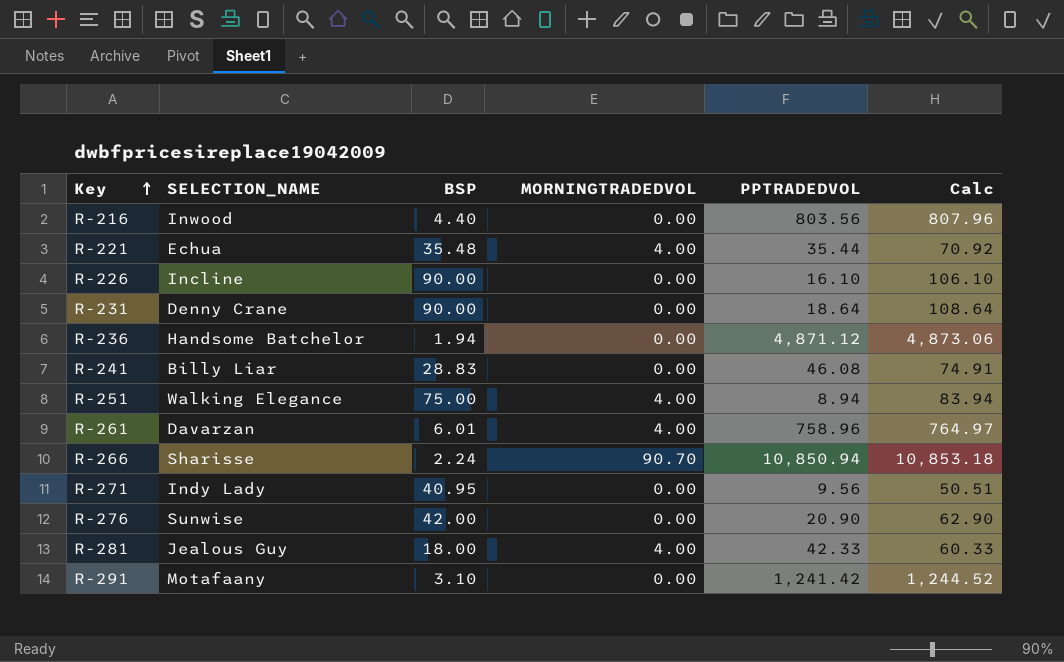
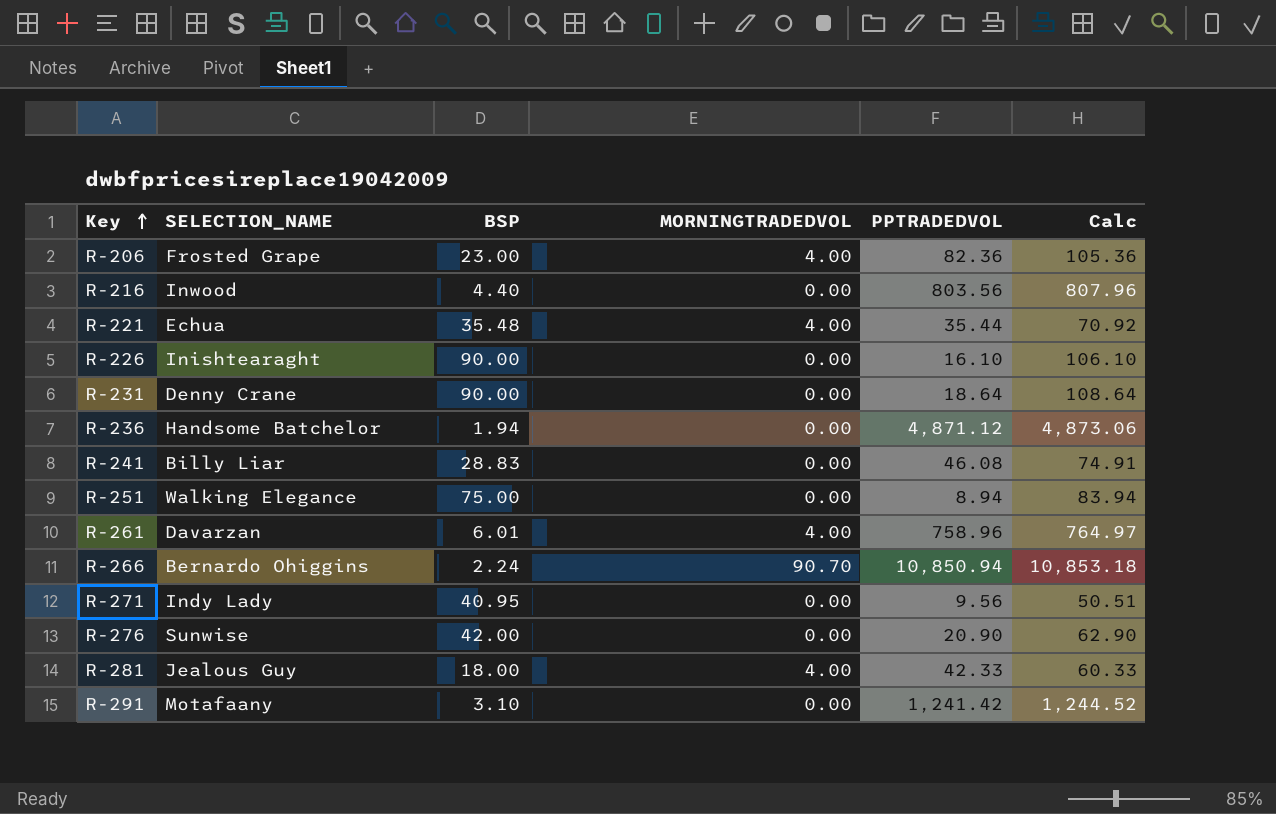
row R-206: none -> Frosted Grape | 23.00 | 4.00 | 82.36 | 105.36
R-226 | SELECTION_NAME: Incline -> Inishtearaght
R-251 | MORNINGTRADEDVOL: 4.00 -> 0.00
R-266 | SELECTION_NAME: Sharisse -> Bernardo Ohiggins

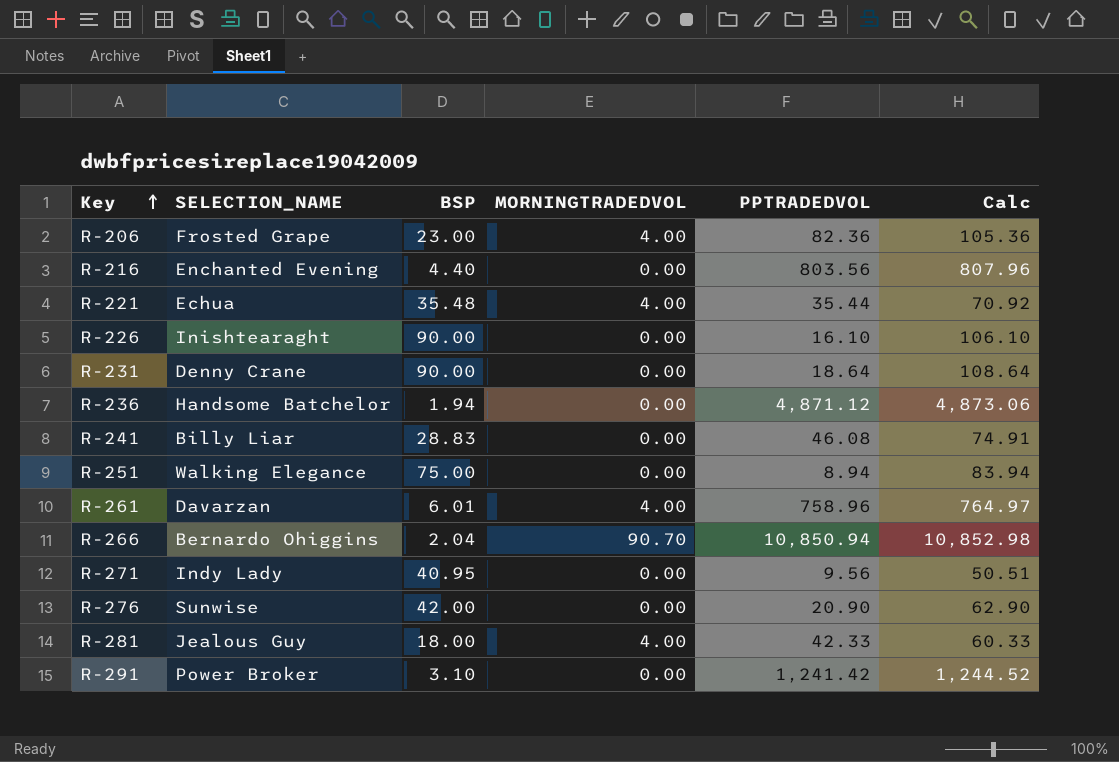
R-216 | SELECTION_NAME: Inwood -> Enchanted Evening
R-266 | BSP: 2.24 -> 2.04
R-266 | Calc: 10,853.18 -> 10,852.98
R-291 | SELECTION_NAME: Motafaany -> Power Broker

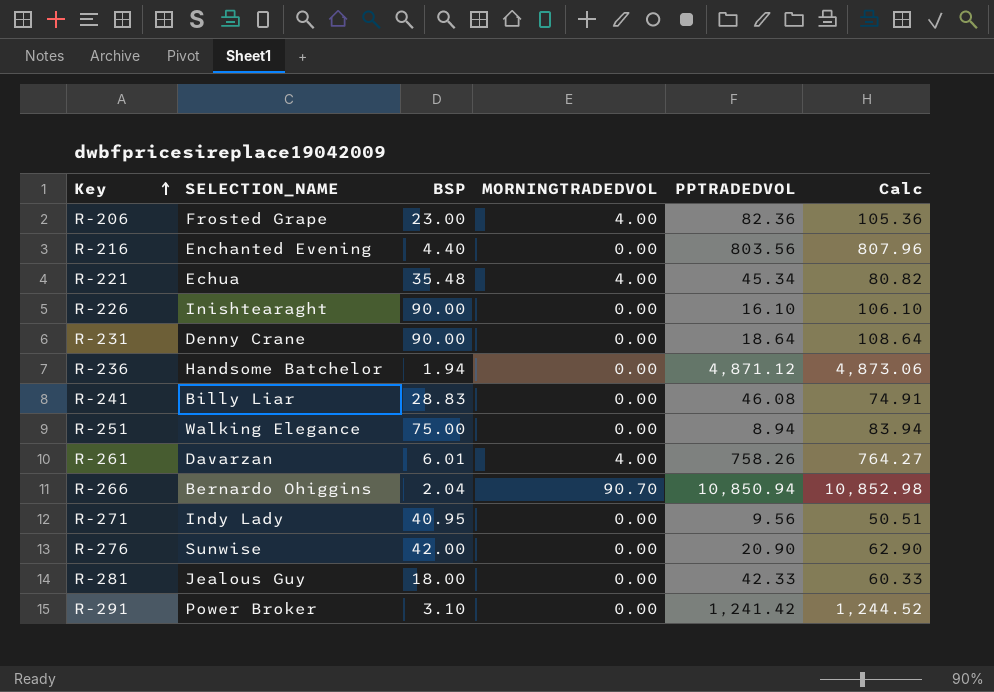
R-221 | PPTRADEDVOL: 35.44 -> 45.34
R-221 | Calc: 70.92 -> 80.82
R-261 | PPTRADEDVOL: 758.96 -> 758.26
R-261 | Calc: 764.97 -> 764.27
R-281 | MORNINGTRADEDVOL: 4.00 -> 0.00

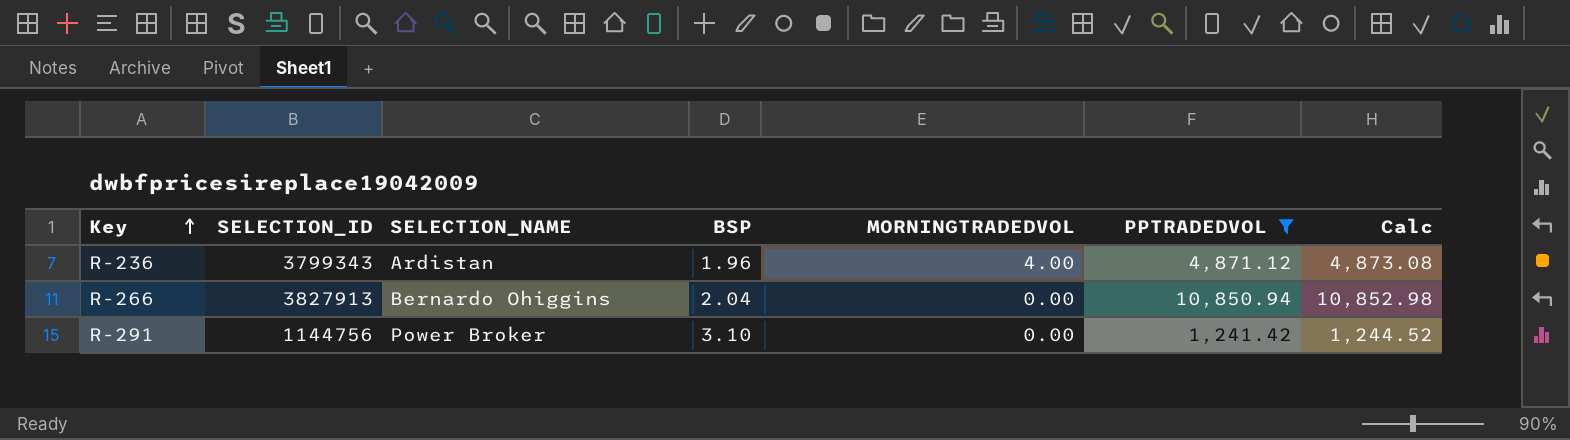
filter: none -> PPTRADEDVOL >= 1,241.42
column SELECTION_ID | position: none -> 2
R-236 | SELECTION_NAME: Handsome Batchelor -> Ardistan
R-236 | BSP: 1.94 -> 1.96
R-236 | MORNINGTRADEDVOL: 0.00 -> 4.00
R-236 | Calc: 4,873.06 -> 4,873.08
R-266 | MORNINGTRADEDVOL: 90.70 -> 0.00

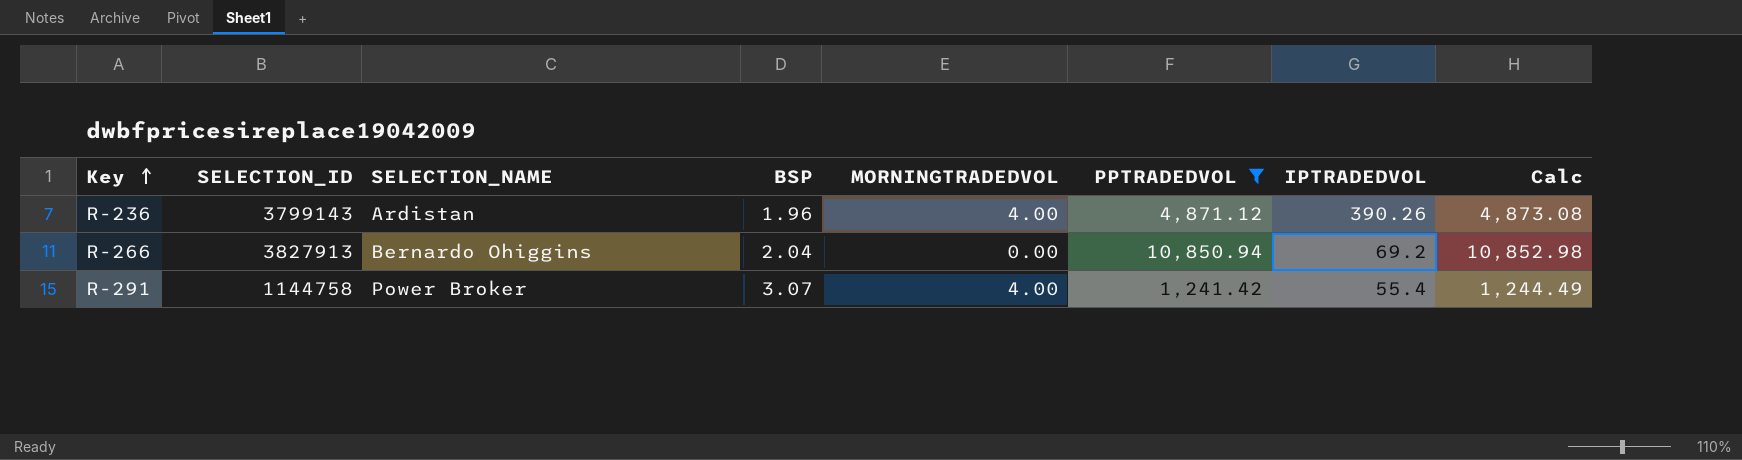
column IPTRADEDVOL | position: none -> 7
R-236 | SELECTION_ID: 3799343 -> 3799143
R-291 | SELECTION_ID: 1144756 -> 1144758
R-291 | BSP: 3.10 -> 3.07
R-291 | MORNINGTRADEDVOL: 0.00 -> 4.00
R-291 | Calc: 1,244.52 -> 1,244.49

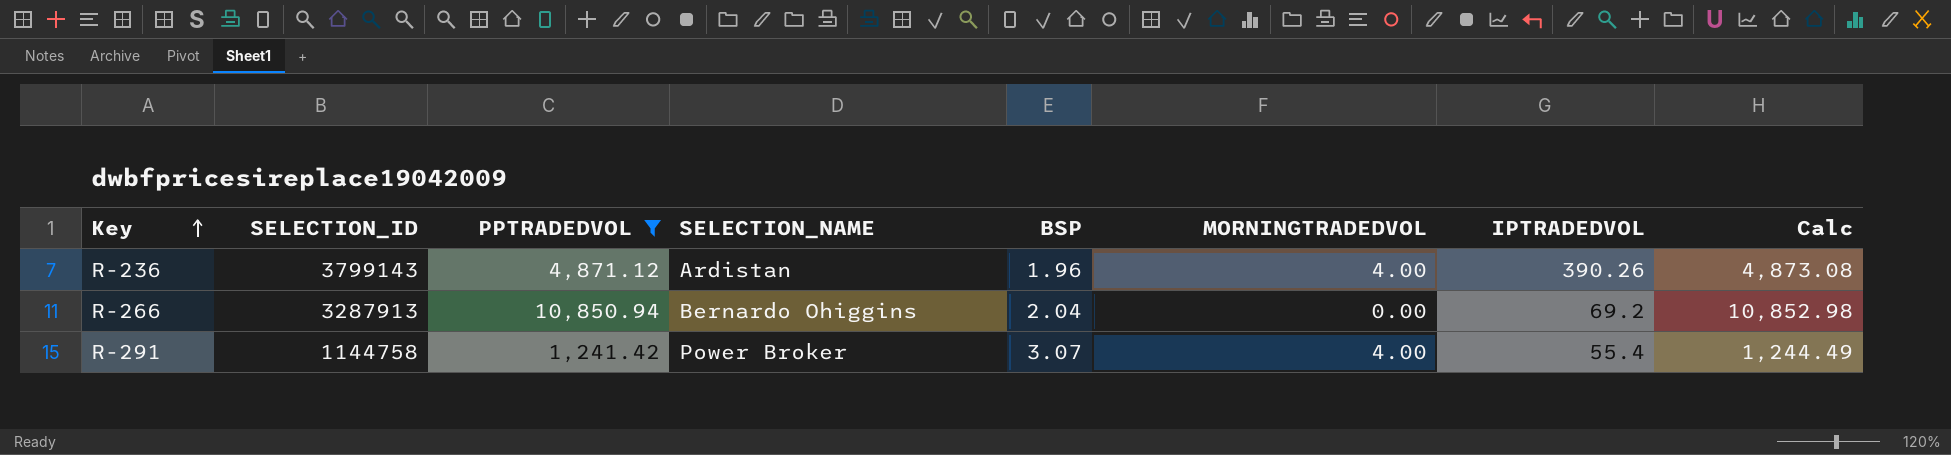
column PPTRADEDVOL | position: 6 -> 3
R-266 | SELECTION_ID: 3827913 -> 3287913

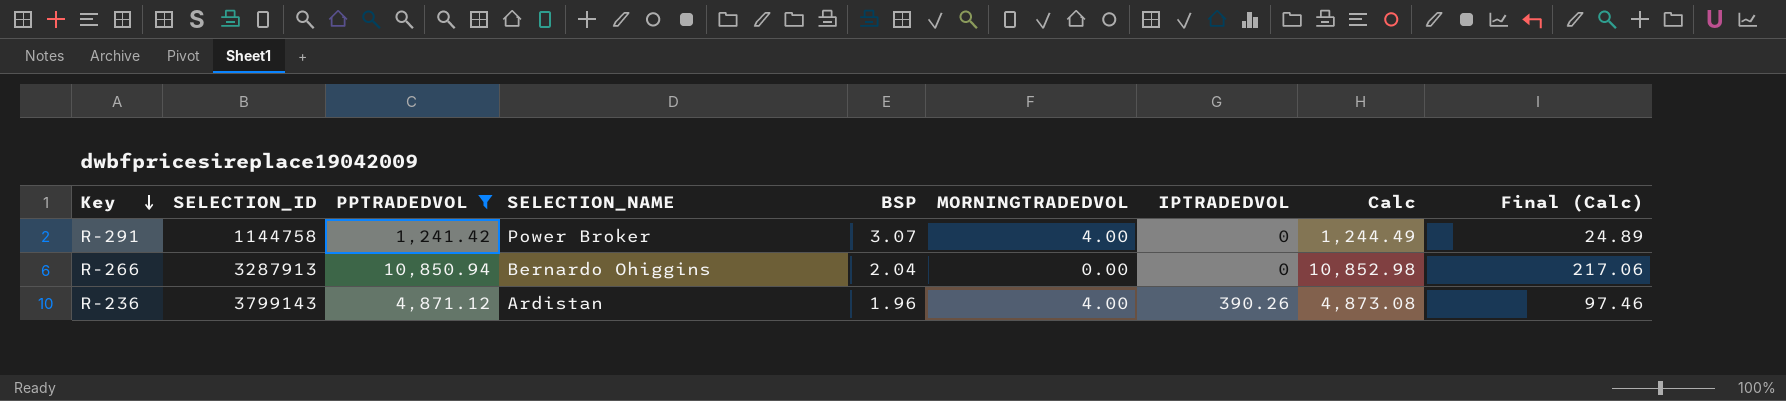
row order: Key ascending -> Key descending
column Final (Calc) | formula: none -> [Calc] * 0.02
R-291 | IPTRADEDVOL: 55.4 -> 0
R-266 | IPTRADEDVOL: 69.2 -> 0

